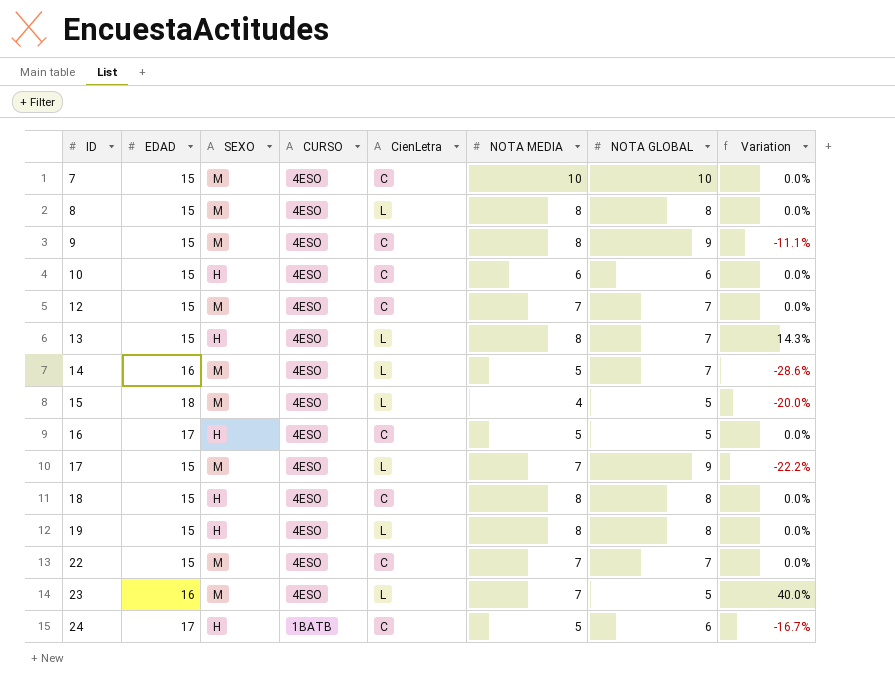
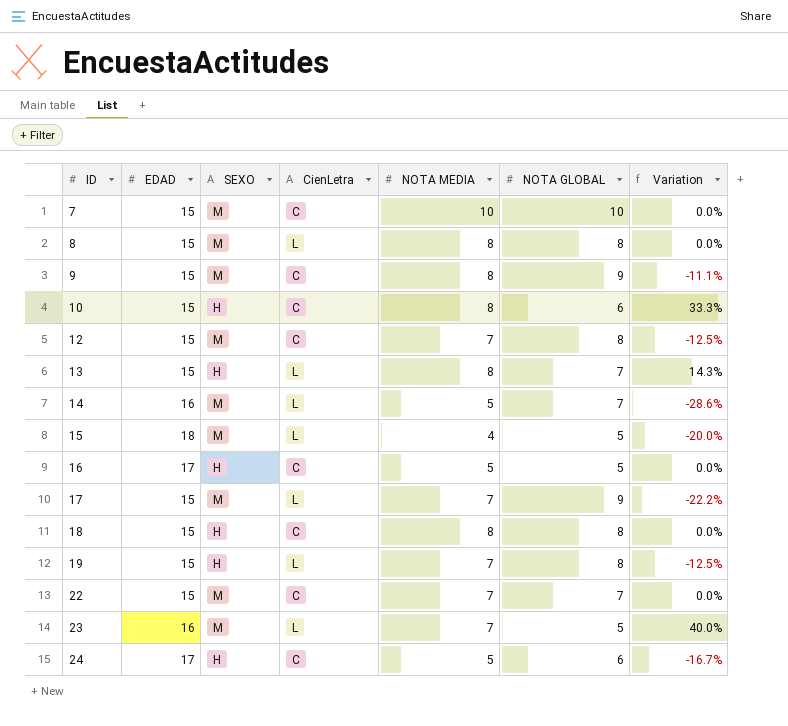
column CURSO | position: 4 -> none
10 | NOTA MEDIA: 6 -> 8
10 | Variation: 0.0% -> 33.3%
12 | NOTA GLOBAL: 7 -> 8
12 | Variation: 0.0% -> -12.5%
19 | NOTA MEDIA: 8 -> 7
19 | Variation: 0.0% -> -12.5%

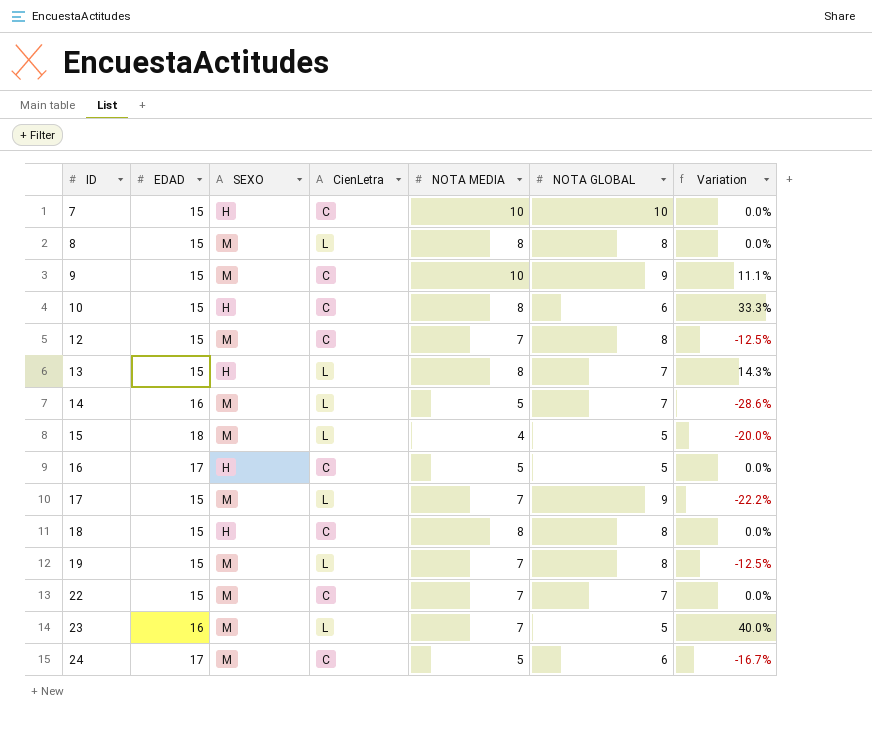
7 | SEXO: M -> H
9 | NOTA MEDIA: 8 -> 10
9 | Variation: -11.1% -> 11.1%
19 | SEXO: H -> M
24 | SEXO: H -> M

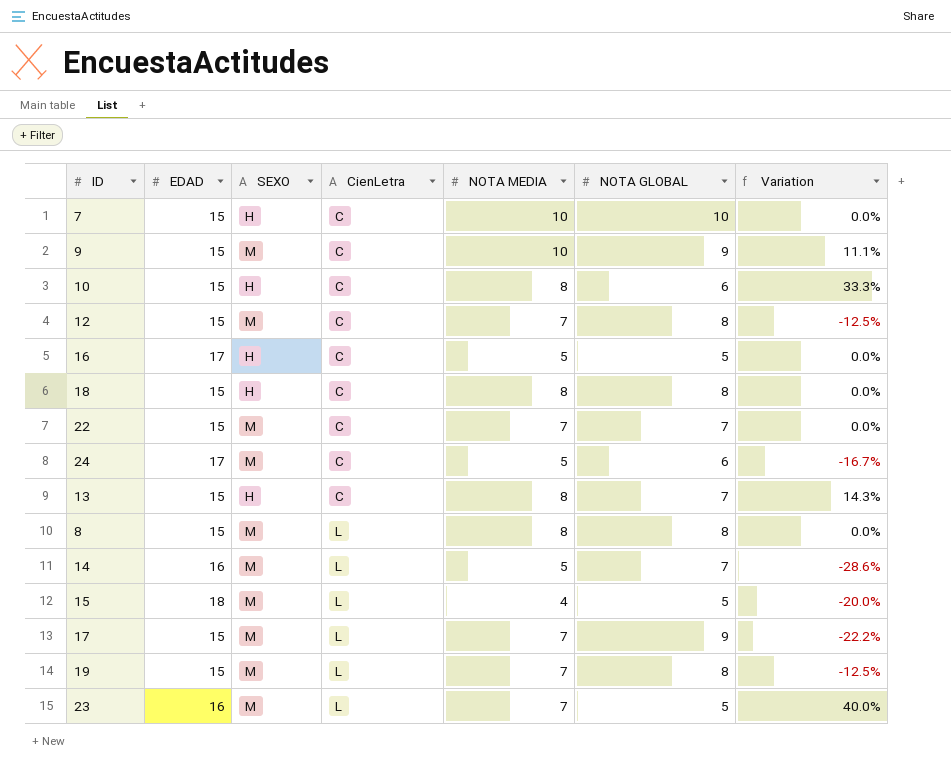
row order: ID ascending -> CienLetra ascending
13 | CienLetra: L -> C

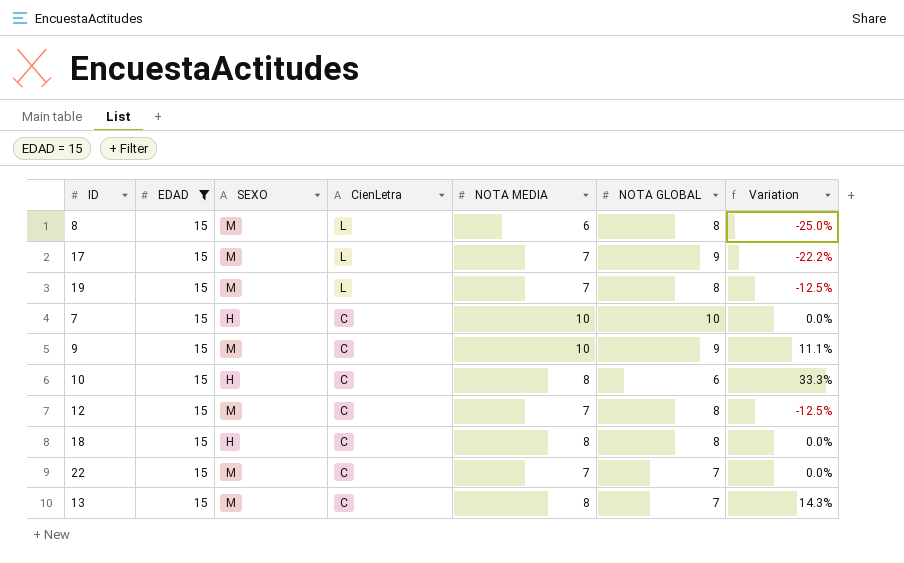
filter: none -> EDAD = 15
row order: CienLetra ascending -> CienLetra descending
8 | NOTA MEDIA: 8 -> 6
8 | Variation: 0.0% -> -25.0%
13 | SEXO: H -> M

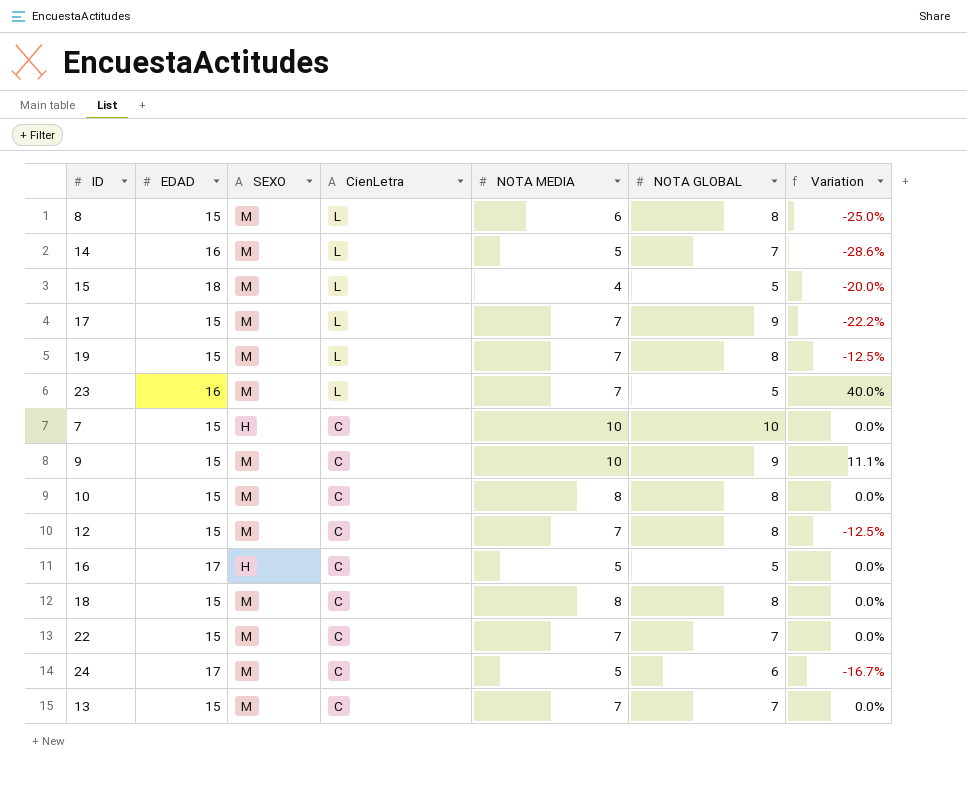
filter: EDAD = 15 -> none
10 | SEXO: H -> M
10 | NOTA GLOBAL: 6 -> 8
10 | Variation: 33.3% -> 0.0%
18 | SEXO: H -> M
13 | NOTA MEDIA: 8 -> 7
13 | Variation: 14.3% -> 0.0%

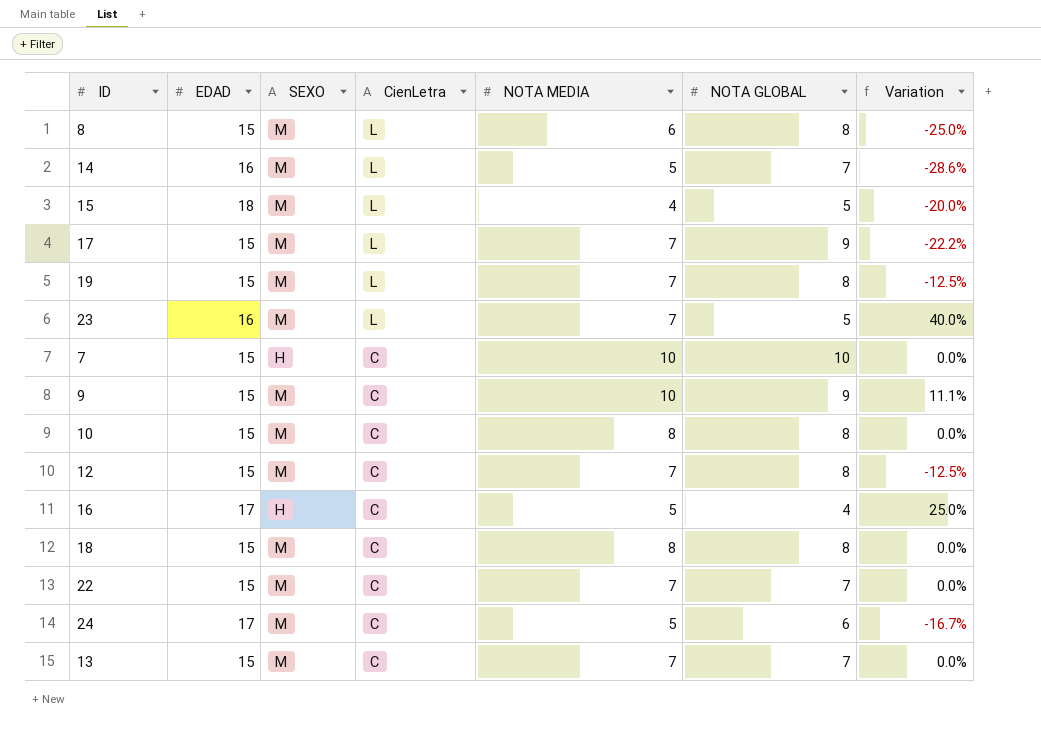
16 | NOTA GLOBAL: 5 -> 4
16 | Variation: 0.0% -> 25.0%

